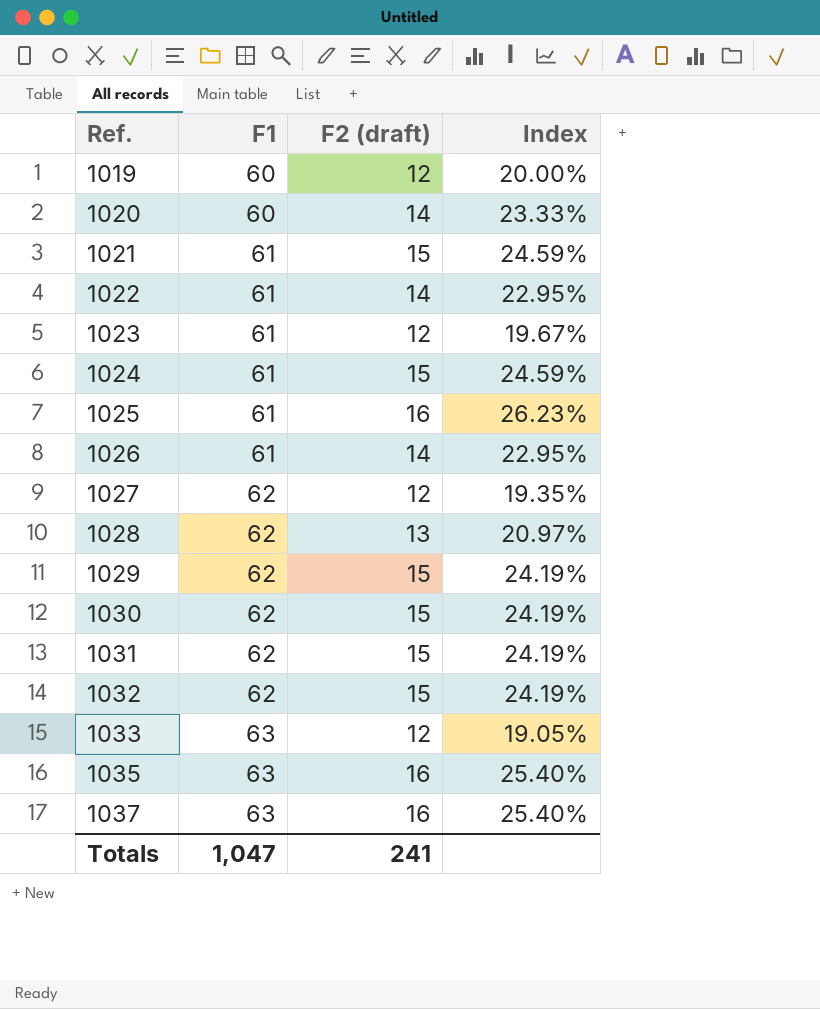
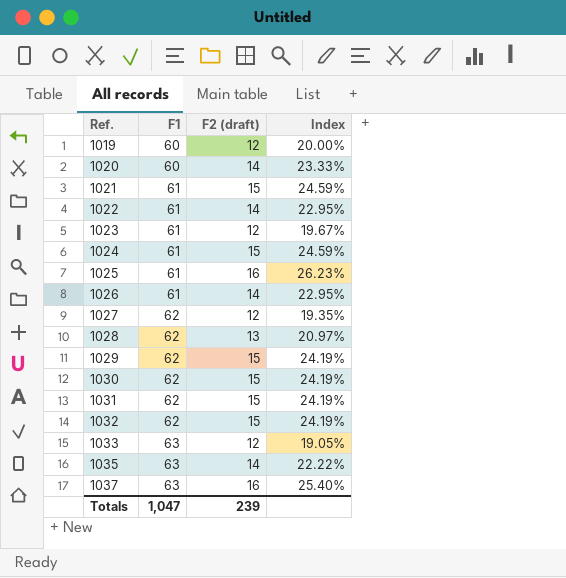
1035 | F2 (draft): 16 -> 14
1035 | Index: 25.40% -> 22.22%
Totals | F2 (draft): 241 -> 239

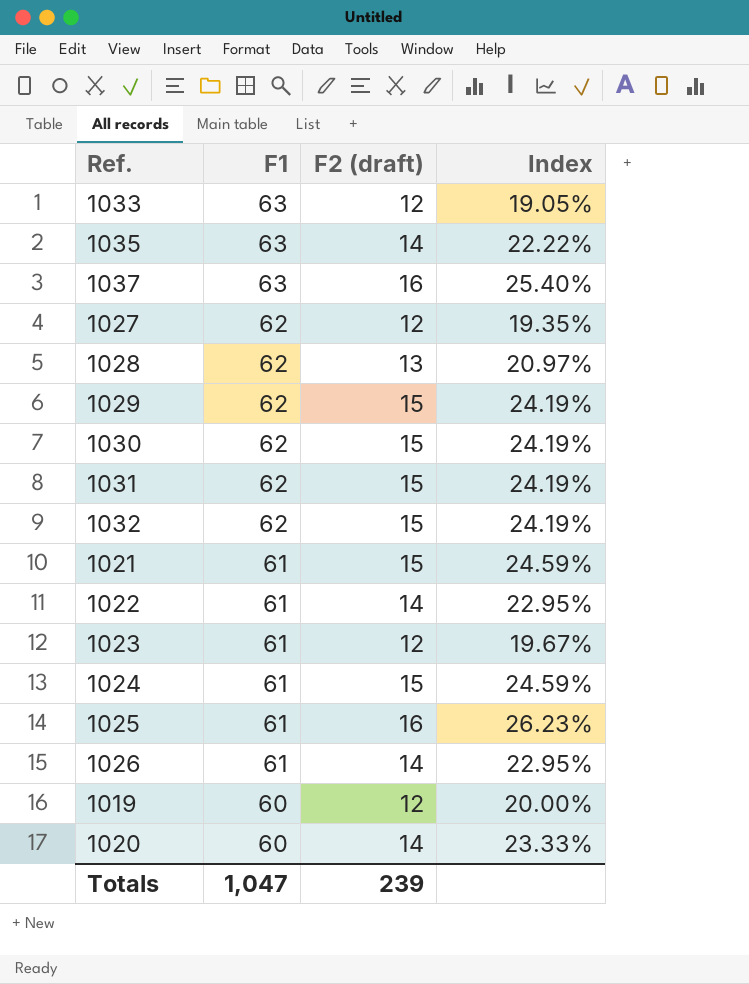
row order: Ref. ascending -> F1 descending

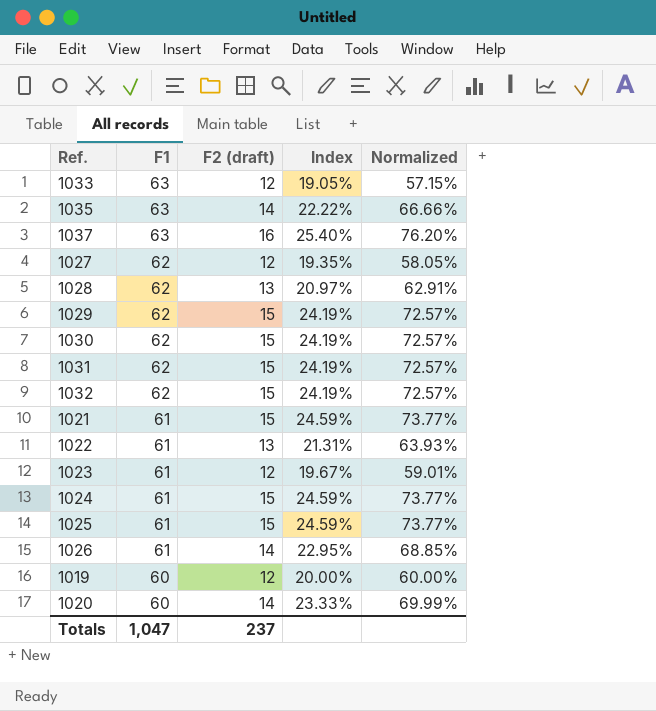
column Normalized | formula: none -> [Index] * 3
1022 | F2 (draft): 14 -> 13
1022 | Index: 22.95% -> 21.31%
1025 | F2 (draft): 16 -> 15
1025 | Index: 26.23% -> 24.59%
Totals | F2 (draft): 239 -> 237

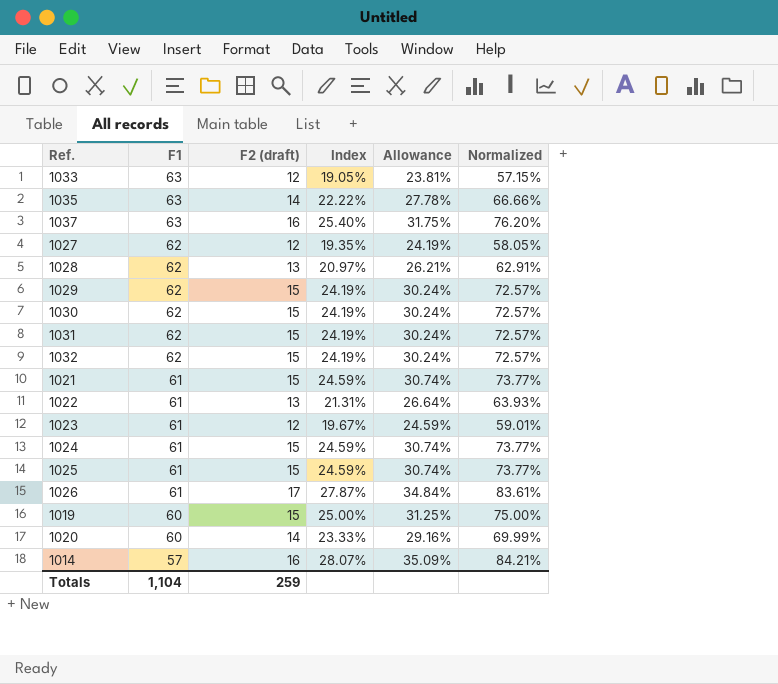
column Allowance | formula: none -> [Index] * 1.25
1026 | F2 (draft): 14 -> 17
1026 | Index: 22.95% -> 27.87%
1026 | Normalized: 68.85% -> 83.61%
1019 | F2 (draft): 12 -> 15
1019 | Index: 20.00% -> 25.00%
1019 | Normalized: 60.00% -> 75.00%
row 1014: none -> 57 | 16 | 28.07% | 35.09% | 84.21%
Totals | F1: 1,047 -> 1,104
Totals | F2 (draft): 237 -> 259

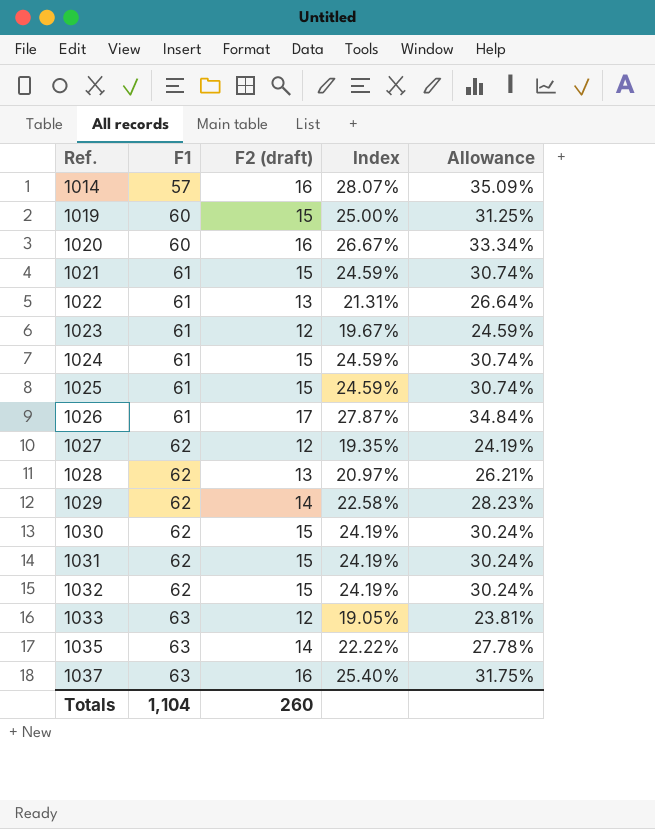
row order: F1 descending -> Ref. ascending
column Normalized | formula: [Index] * 3 -> none
1020 | F2 (draft): 14 -> 16
1020 | Index: 23.33% -> 26.67%
1020 | Allowance: 29.16% -> 33.34%
1029 | F2 (draft): 15 -> 14
1029 | Index: 24.19% -> 22.58%
1029 | Allowance: 30.24% -> 28.23%
Totals | F2 (draft): 259 -> 260

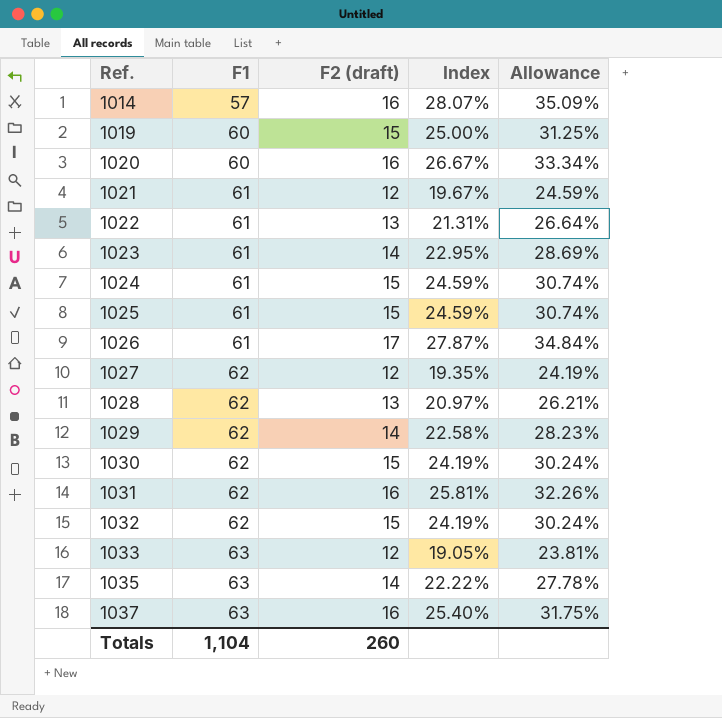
1021 | F2 (draft): 15 -> 12
1021 | Index: 24.59% -> 19.67%
1021 | Allowance: 30.74% -> 24.59%
1023 | F2 (draft): 12 -> 14
1023 | Index: 19.67% -> 22.95%
1023 | Allowance: 24.59% -> 28.69%
1031 | F2 (draft): 15 -> 16
1031 | Index: 24.19% -> 25.81%
1031 | Allowance: 30.24% -> 32.26%

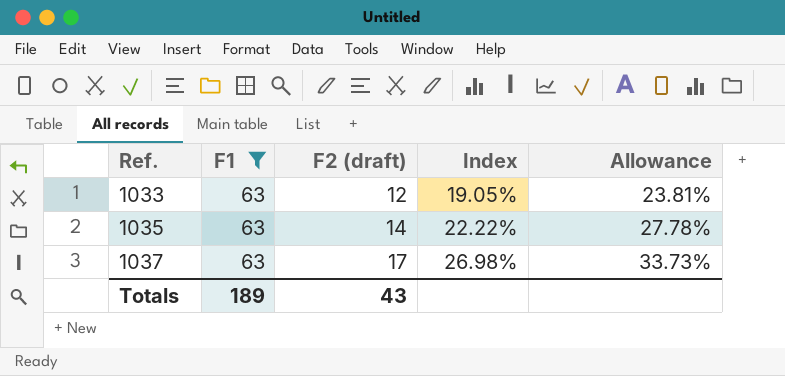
filter: none -> F1 = 63
1037 | F2 (draft): 16 -> 17
1037 | Index: 25.40% -> 26.98%
1037 | Allowance: 31.75% -> 33.73%
Totals | F1: 1,104 -> 189
Totals | F2 (draft): 260 -> 43

